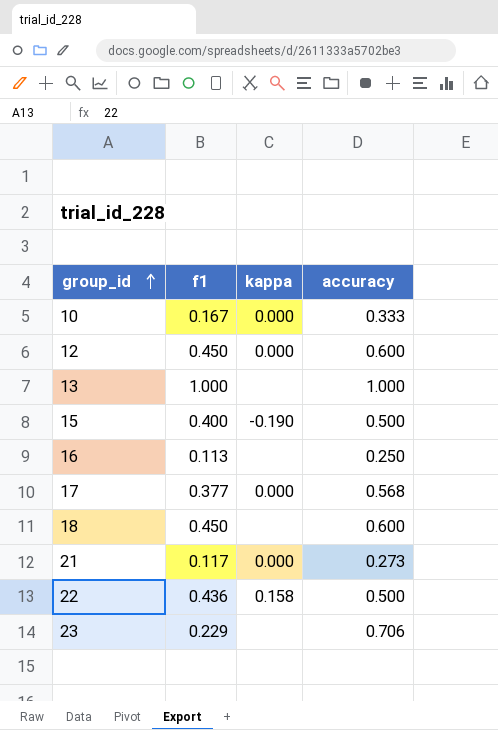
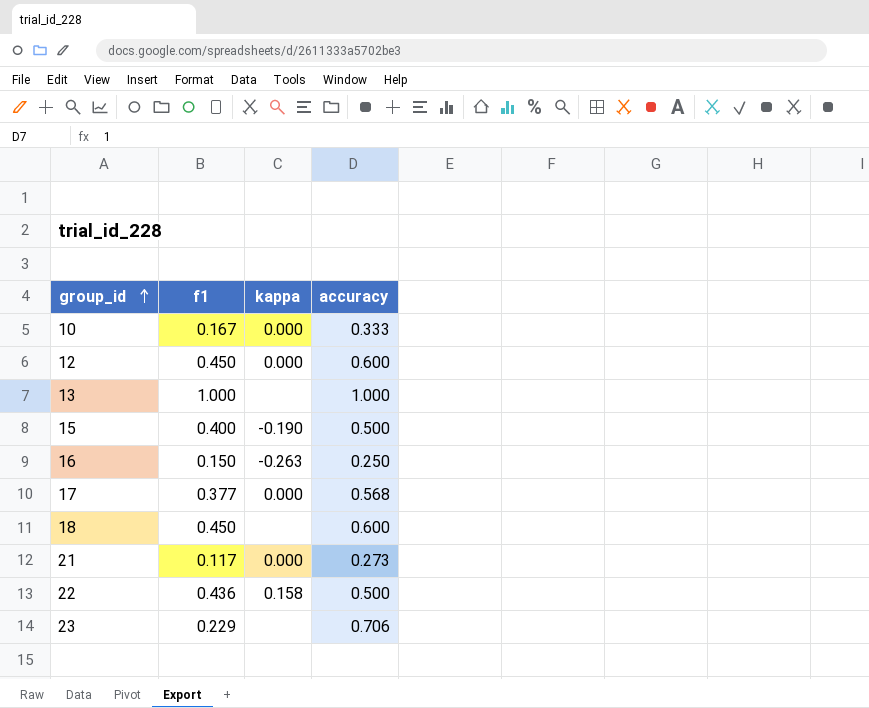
16 | f1: 0.113 -> 0.150
16 | kappa: none -> -0.263

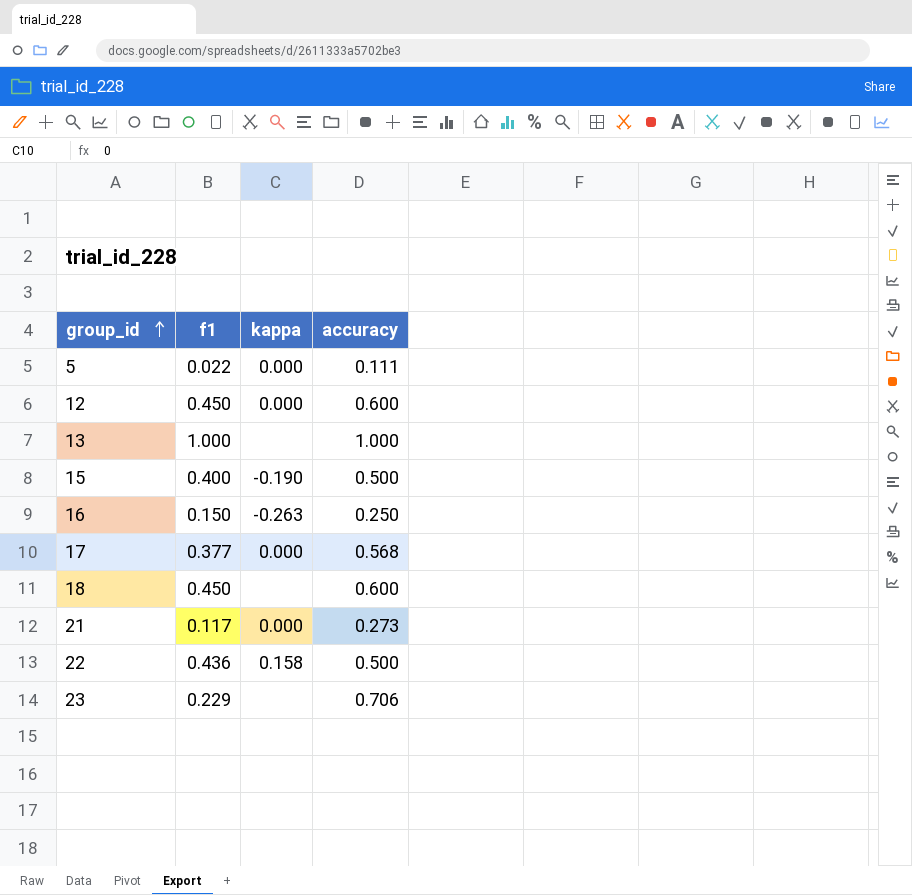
row 10: 0.167 | 0.000 | 0.333 -> none
row 5: none -> 0.022 | 0.000 | 0.111

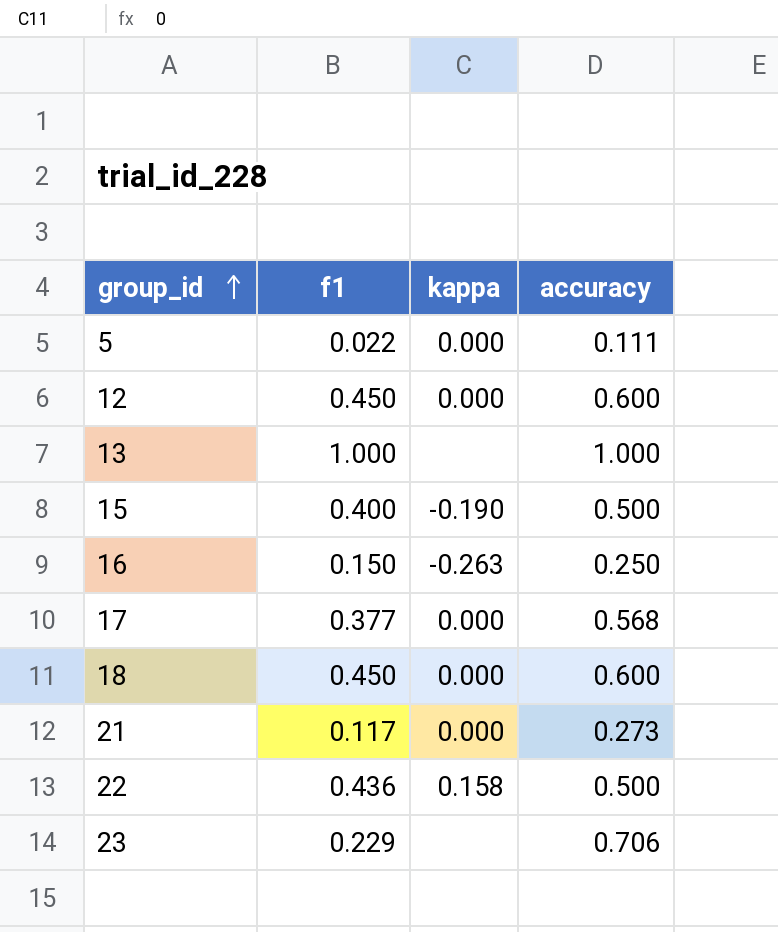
18 | kappa: none -> 0.000

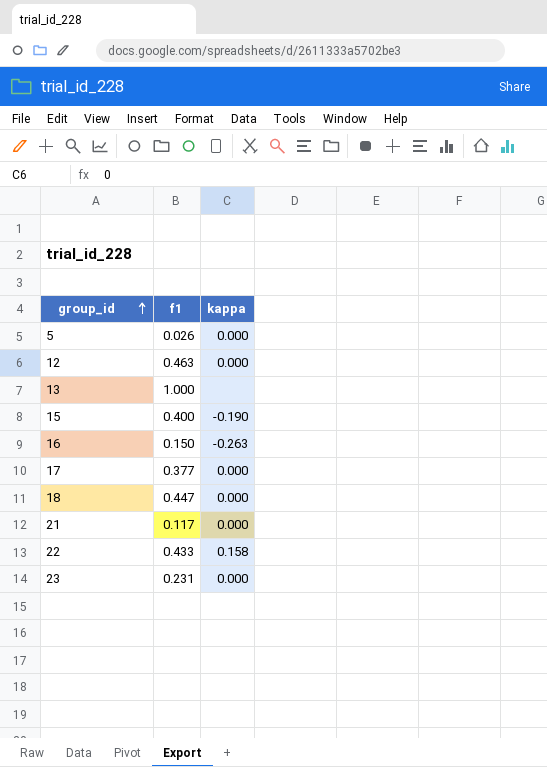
column accuracy | position: 4 -> none
5 | f1: 0.022 -> 0.026
12 | f1: 0.450 -> 0.463
18 | f1: 0.450 -> 0.447
22 | f1: 0.436 -> 0.433
23 | f1: 0.229 -> 0.231
23 | kappa: none -> 0.000

